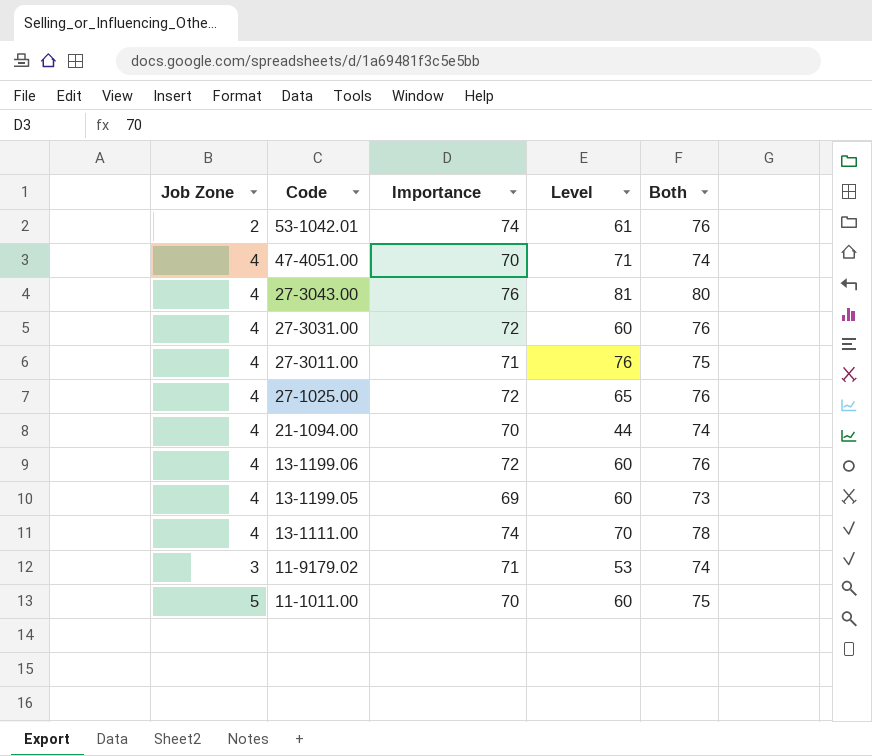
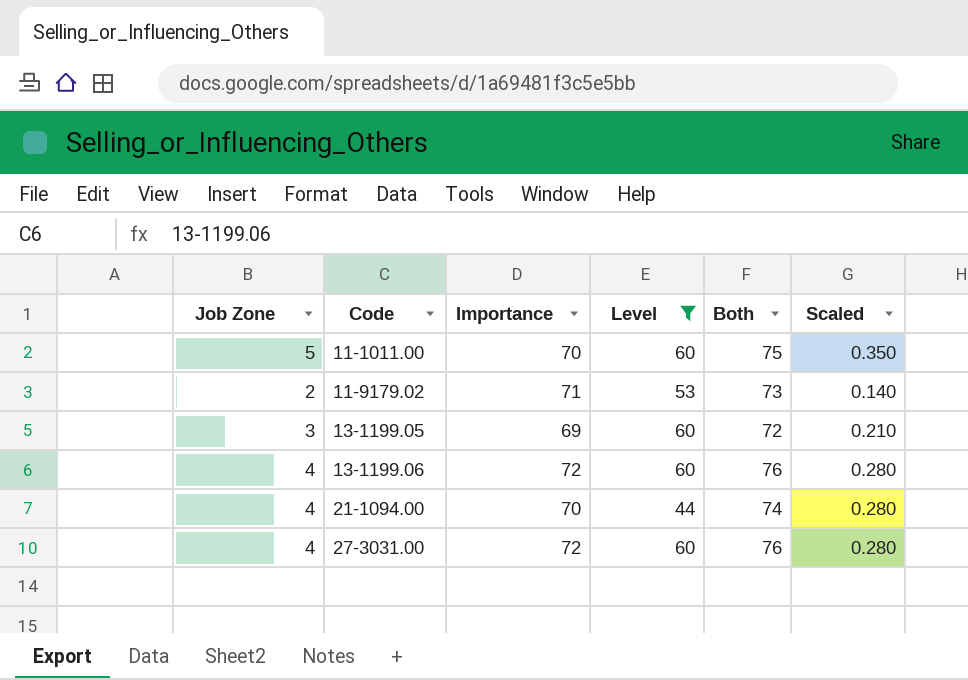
filter: none -> Level <= 60
row order: Code descending -> Code ascending
column Scaled | formula: none -> [Job Zone] * 0.07
11-9179.02 | Job Zone: 3 -> 2
11-9179.02 | Both: 74 -> 73
13-1199.05 | Job Zone: 4 -> 3
13-1199.05 | Both: 73 -> 72

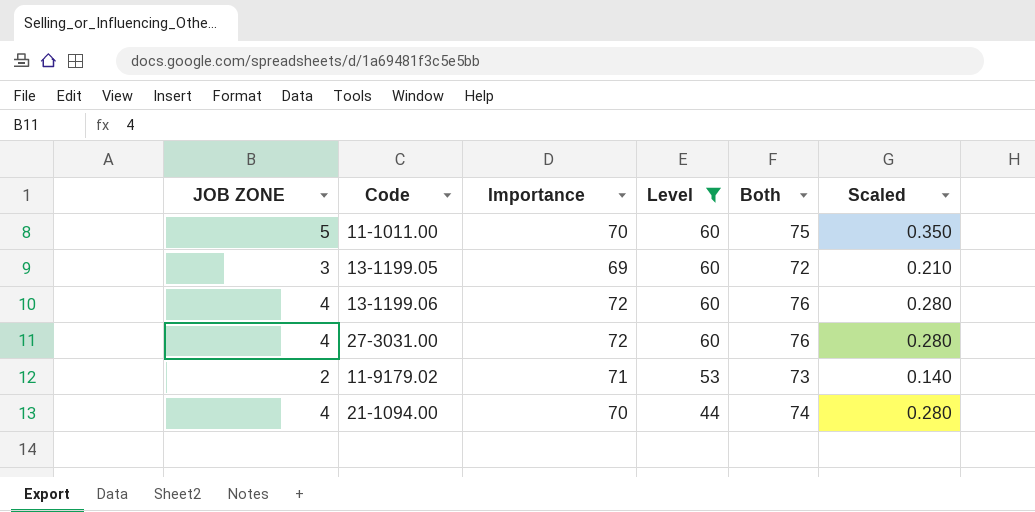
row order: Code ascending -> Level descending
column name: Job Zone -> JOB ZONE

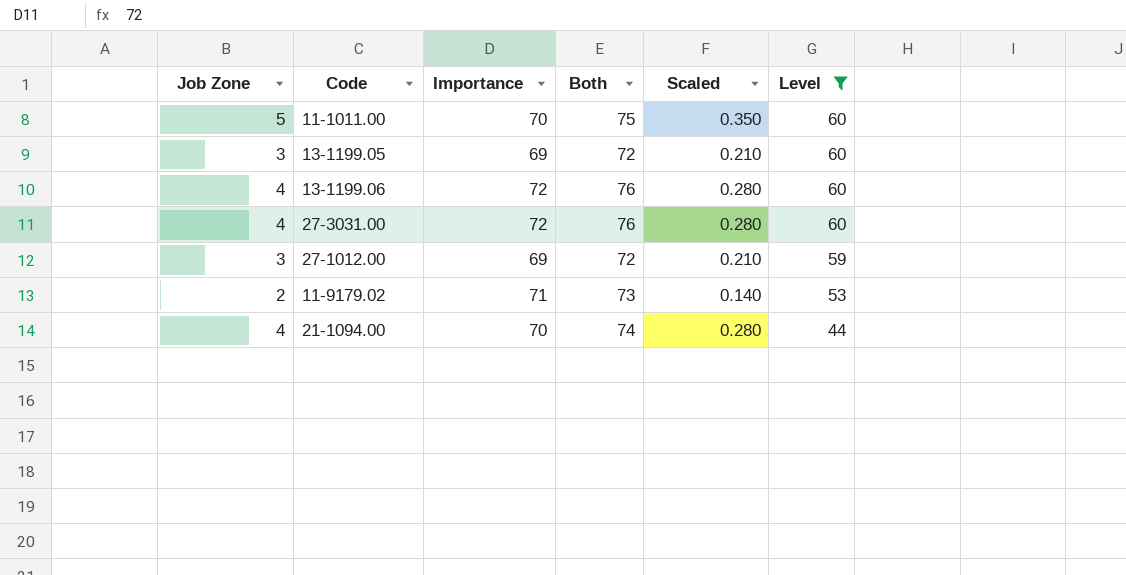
column name: JOB ZONE -> Job Zone
column Level | position: 4 -> 6
row 27-1012.00: none -> 3 | 69 | 72 | 0.210 | 59

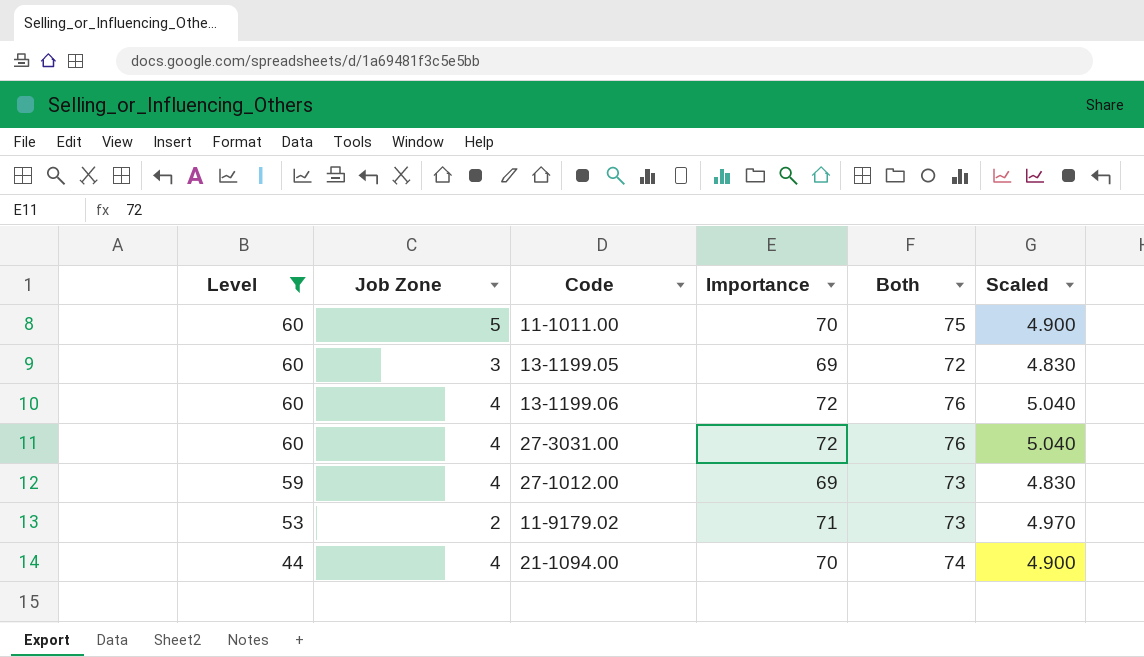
column Level | position: 6 -> 1
column Scaled | formula: [Job Zone] * 0.07 -> [Importance] * 0.07
27-1012.00 | Job Zone: 3 -> 4
27-1012.00 | Both: 72 -> 73

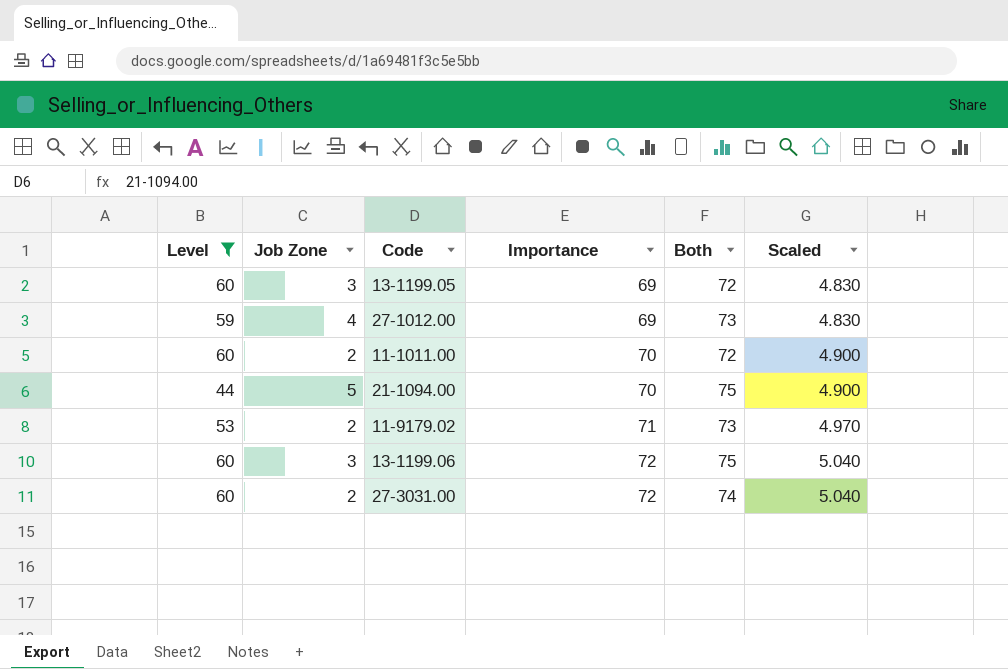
row order: Level descending -> Importance ascending
11-1011.00 | Job Zone: 5 -> 2
11-1011.00 | Both: 75 -> 72
21-1094.00 | Job Zone: 4 -> 5
21-1094.00 | Both: 74 -> 75
13-1199.06 | Job Zone: 4 -> 3
13-1199.06 | Both: 76 -> 75
27-3031.00 | Job Zone: 4 -> 2
27-3031.00 | Both: 76 -> 74

